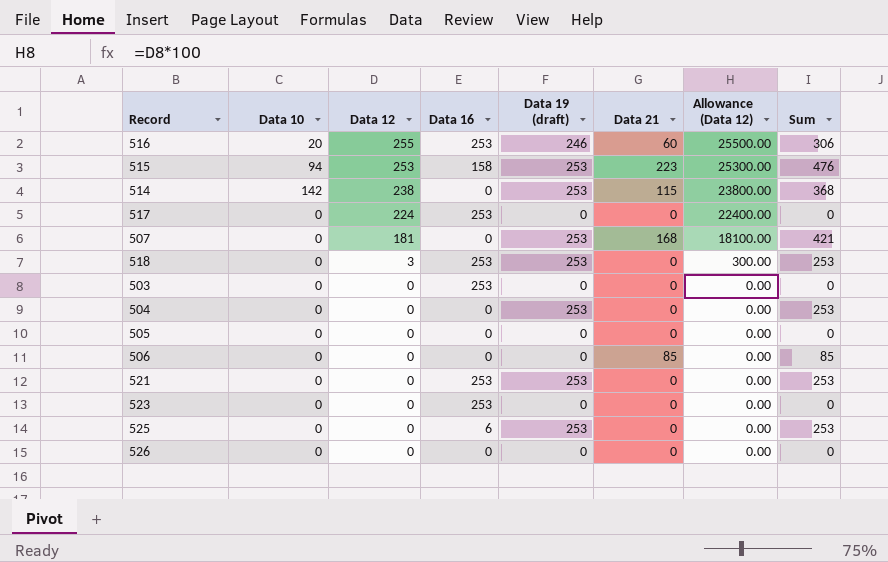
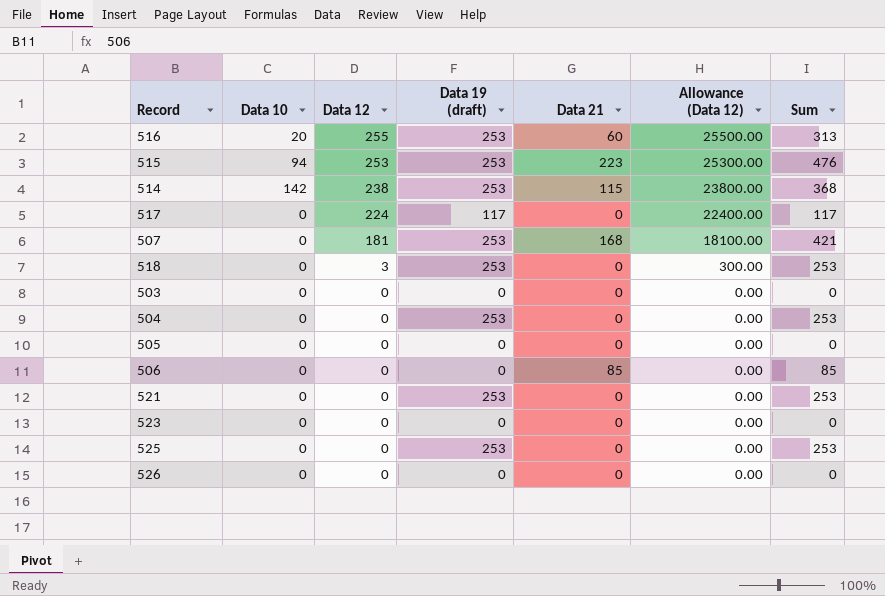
column Data 16 | position: 4 -> none
516 | Data 19 (draft): 246 -> 253
516 | Sum: 306 -> 313
517 | Data 19 (draft): 0 -> 117
517 | Sum: 0 -> 117

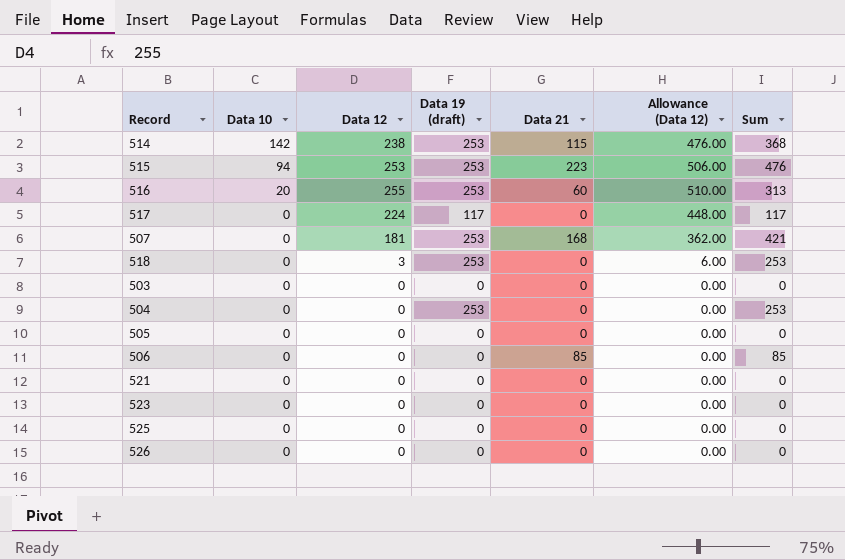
row order: Data 12 descending -> Data 10 descending
column Allowance (Data 12) | formula: [Data 12] * 100 -> [Data 12] * 2
521 | Data 19 (draft): 253 -> 0
521 | Sum: 253 -> 0
525 | Data 19 (draft): 253 -> 0
525 | Sum: 253 -> 0

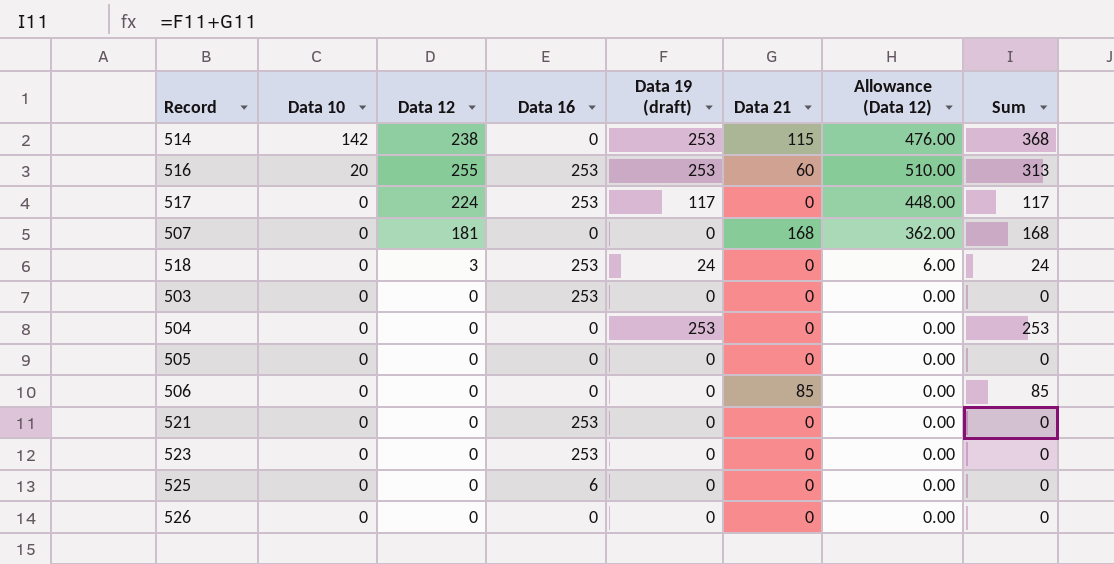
column Data 16 | position: none -> 4
row 515: 94 | 253 | 253 | 223 | 506.00 | 476 -> none
507 | Data 19 (draft): 253 -> 0
507 | Sum: 421 -> 168
518 | Data 19 (draft): 253 -> 24
518 | Sum: 253 -> 24

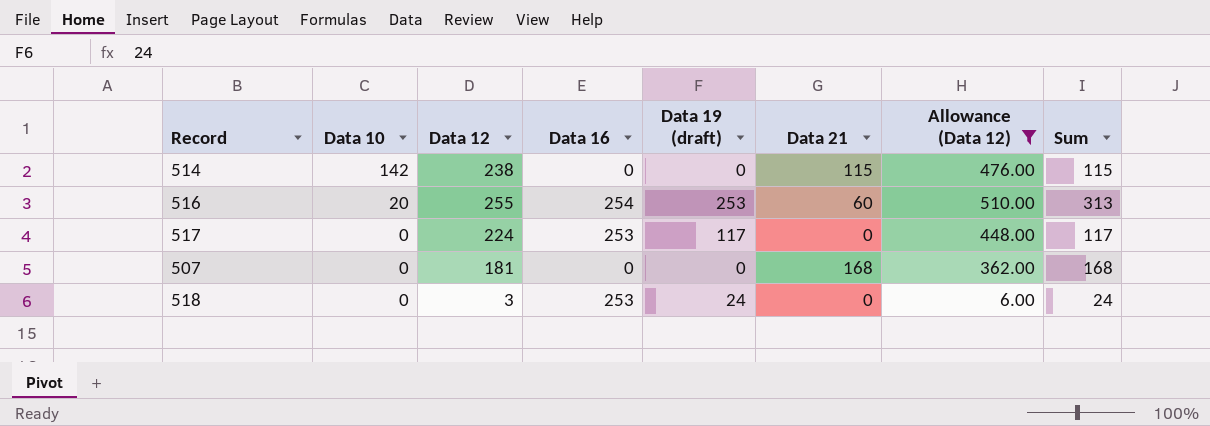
filter: none -> Allowance (Data 12) != 0.00
514 | Data 19 (draft): 253 -> 0
514 | Sum: 368 -> 115
516 | Data 16: 253 -> 254

